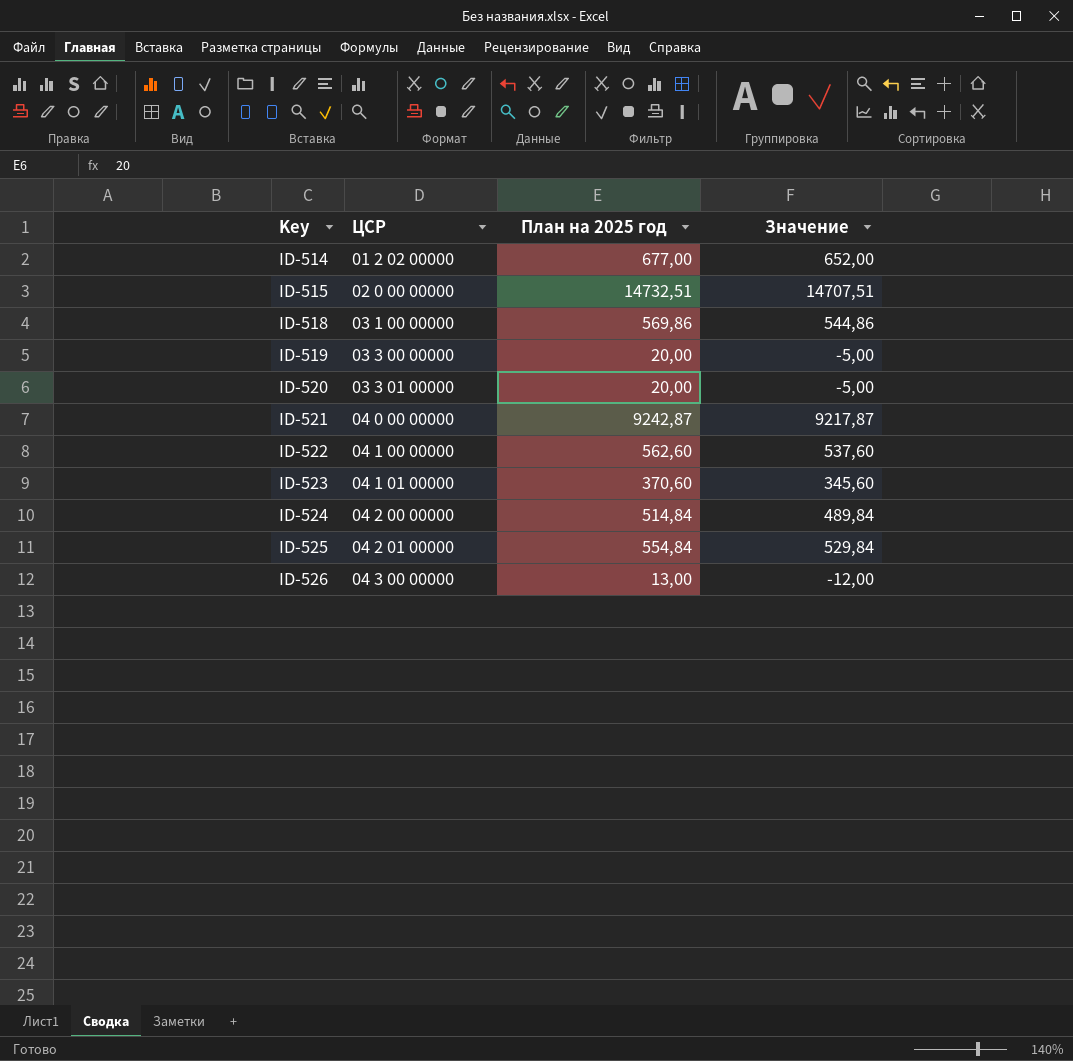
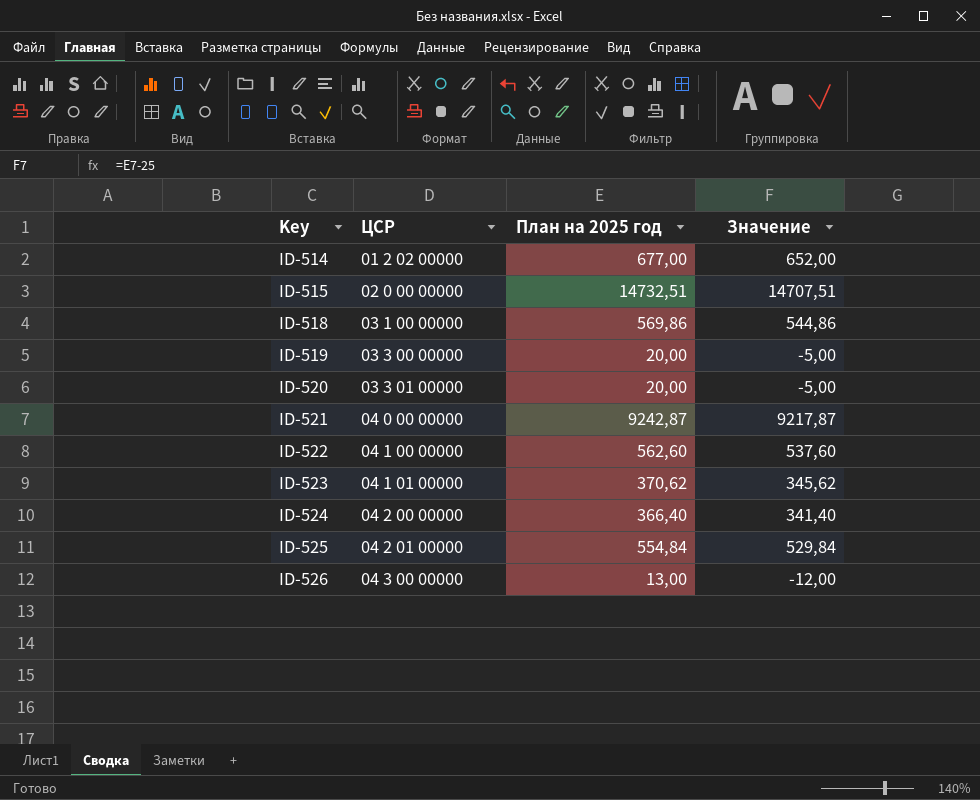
ID-523 | План на 2025 год: 370,60 -> 370,62
ID-523 | Значение: 345,60 -> 345,62
ID-524 | План на 2025 год: 514,84 -> 366,40
ID-524 | Значение: 489,84 -> 341,40

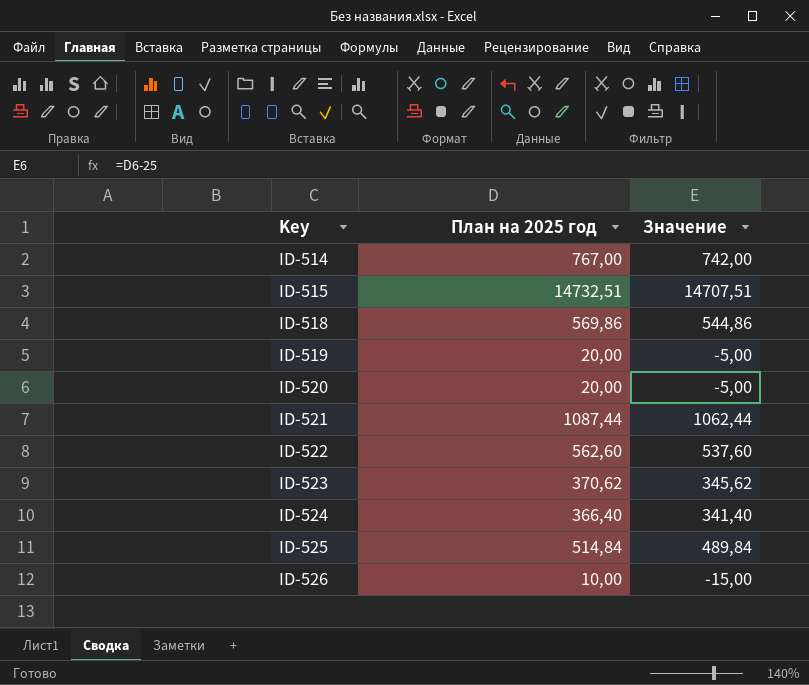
column ЦСР | position: 2 -> none
ID-514 | План на 2025 год: 677,00 -> 767,00
ID-514 | Значение: 652,00 -> 742,00
ID-521 | План на 2025 год: 9242,87 -> 1087,44
ID-521 | Значение: 9217,87 -> 1062,44
ID-525 | План на 2025 год: 554,84 -> 514,84
ID-525 | Значение: 529,84 -> 489,84
ID-526 | План на 2025 год: 13,00 -> 10,00
ID-526 | Значение: -12,00 -> -15,00

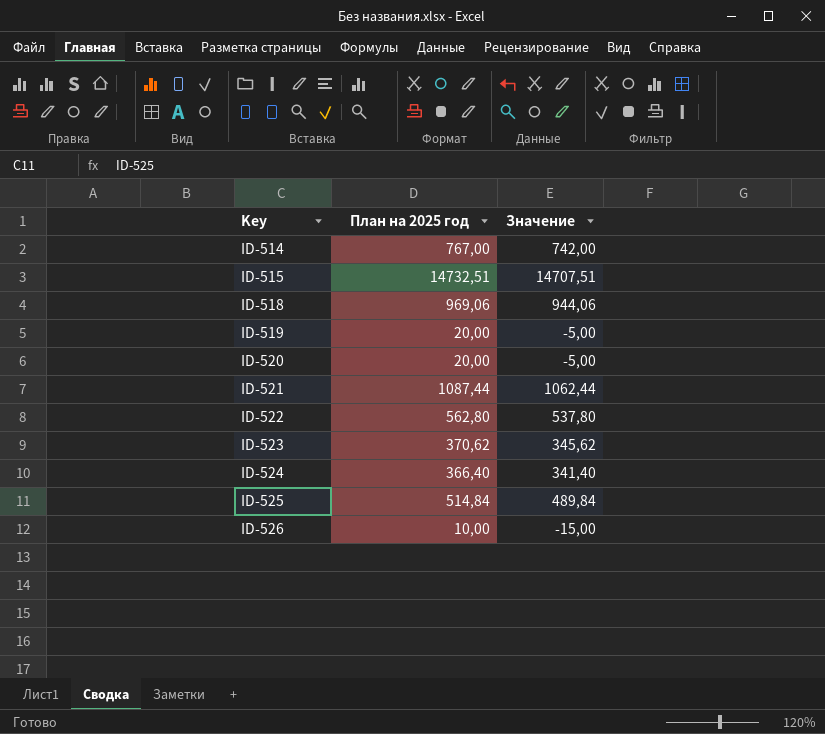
ID-518 | План на 2025 год: 569,86 -> 969,06
ID-518 | Значение: 544,86 -> 944,06
ID-522 | План на 2025 год: 562,60 -> 562,80
ID-522 | Значение: 537,60 -> 537,80

